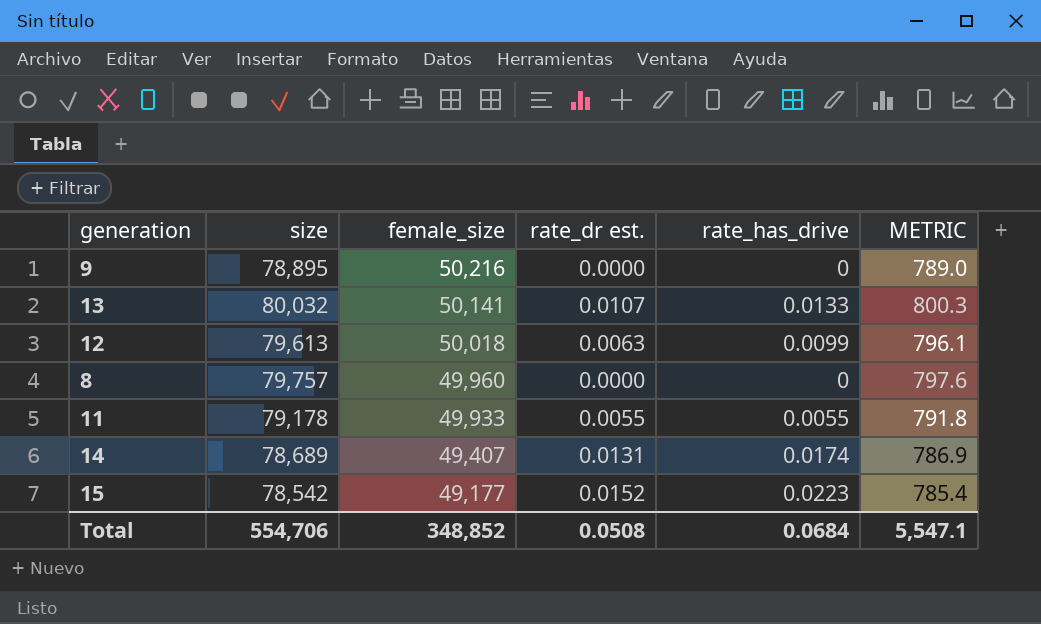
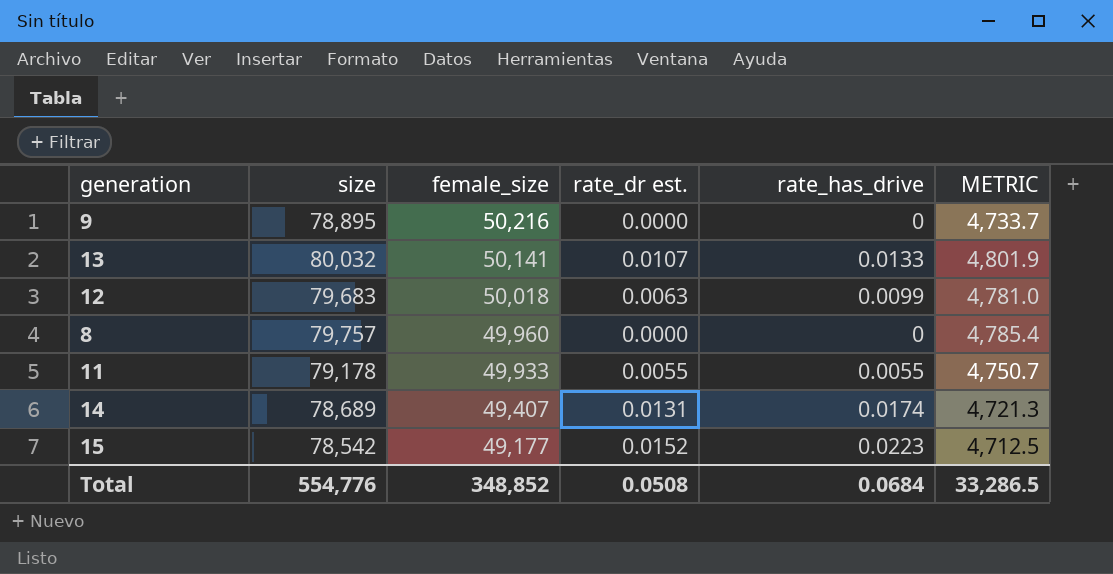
column METRIC | formula: [size] * 0.01 -> [size] * 0.06
12 | size: 79,613 -> 79,683
Total | size: 554,706 -> 554,776
Total | METRIC: 5,547.1 -> 33,286.5

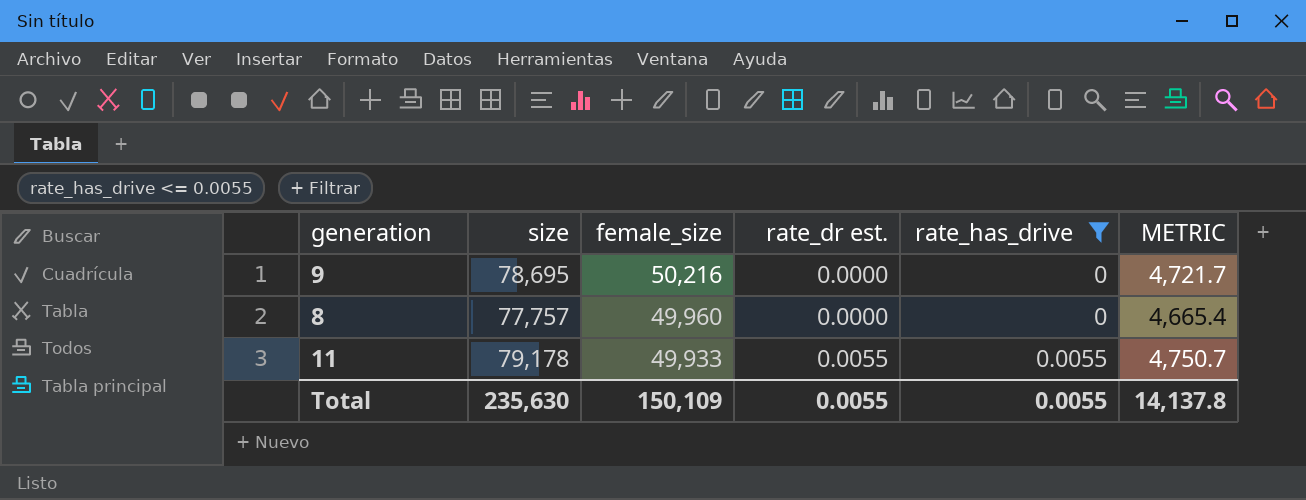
filter: none -> rate_has_drive <= 0.0055
9 | size: 78,895 -> 78,695
9 | METRIC: 4,733.7 -> 4,721.7
8 | size: 79,757 -> 77,757
8 | METRIC: 4,785.4 -> 4,665.4
Total | size: 554,776 -> 235,630
Total | female_size: 348,852 -> 150,109
Total | rate_dr est.: 0.0508 -> 0.0055
Total | rate_has_drive: 0.0684 -> 0.0055
Total | METRIC: 33,286.5 -> 14,137.8

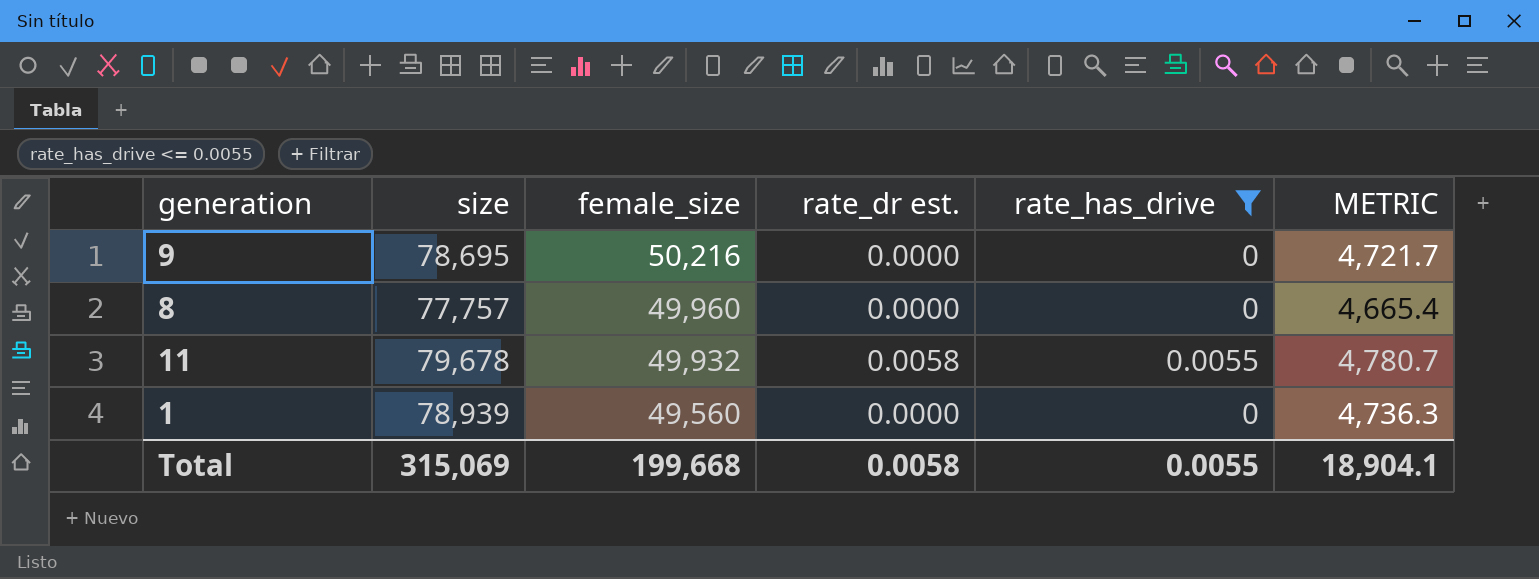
11 | size: 79,178 -> 79,678
11 | female_size: 49,933 -> 49,932
11 | rate_dr est.: 0.0055 -> 0.0058
11 | METRIC: 4,750.7 -> 4,780.7
row 1: none -> 78,939 | 49,560 | 0.0000 | 0 | 4,736.3
Total | size: 235,630 -> 315,069
Total | female_size: 150,109 -> 199,668
Total | rate_dr est.: 0.0055 -> 0.0058
Total | METRIC: 14,137.8 -> 18,904.1

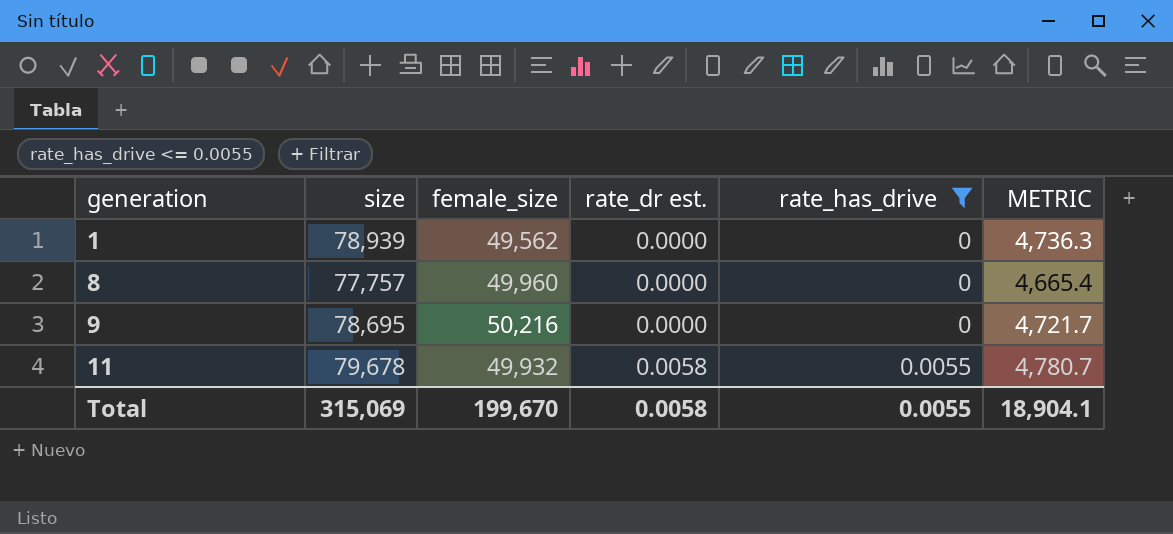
row order: female_size descending -> generation ascending
1 | female_size: 49,560 -> 49,562
Total | female_size: 199,668 -> 199,670

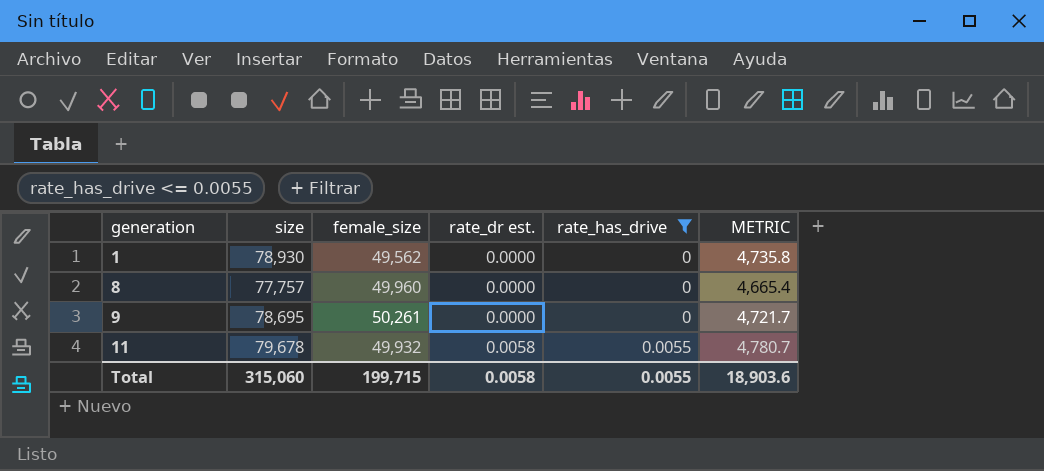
1 | size: 78,939 -> 78,930
1 | METRIC: 4,736.3 -> 4,735.8
9 | female_size: 50,216 -> 50,261
Total | size: 315,069 -> 315,060
Total | female_size: 199,670 -> 199,715
Total | METRIC: 18,904.1 -> 18,903.6

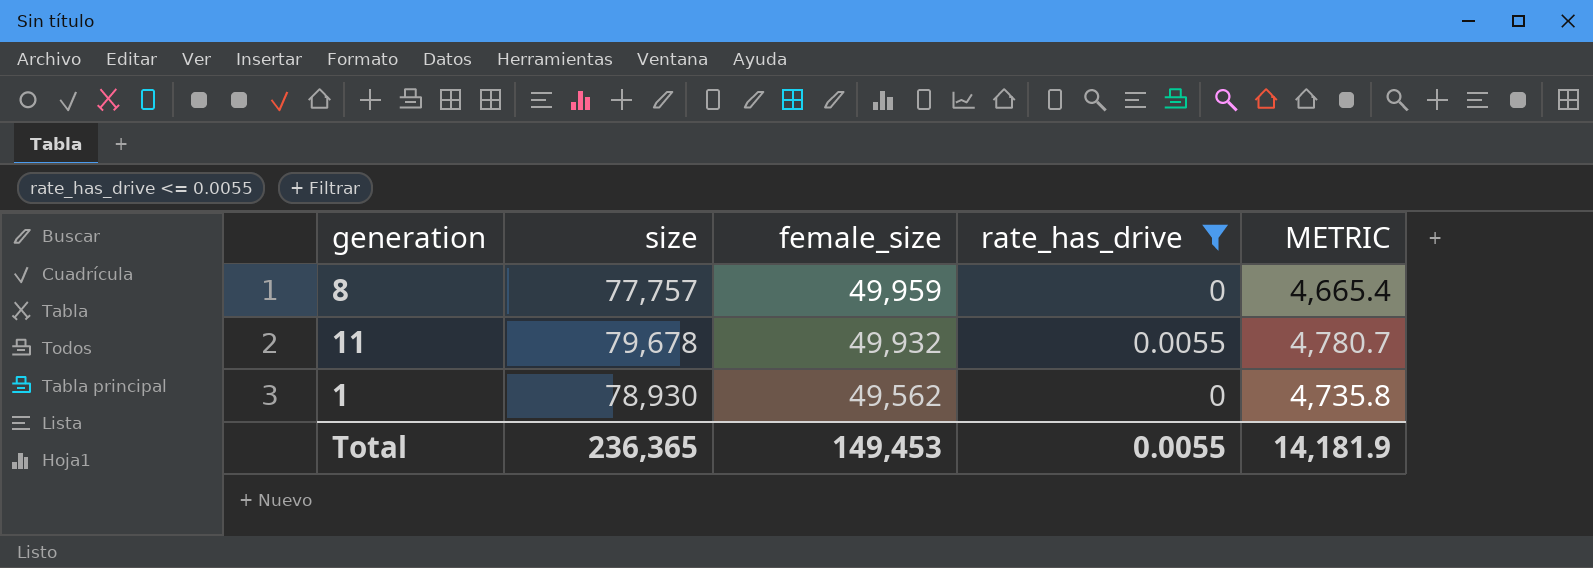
row order: generation ascending -> female_size descending
column rate_dr est. | position: 4 -> none
row 9: 78,695 | 50,261 | 0.0000 | 0 | 4,721.7 -> none
8 | female_size: 49,960 -> 49,959
Total | size: 315,060 -> 236,365
Total | female_size: 199,715 -> 149,453
Total | METRIC: 18,903.6 -> 14,181.9

